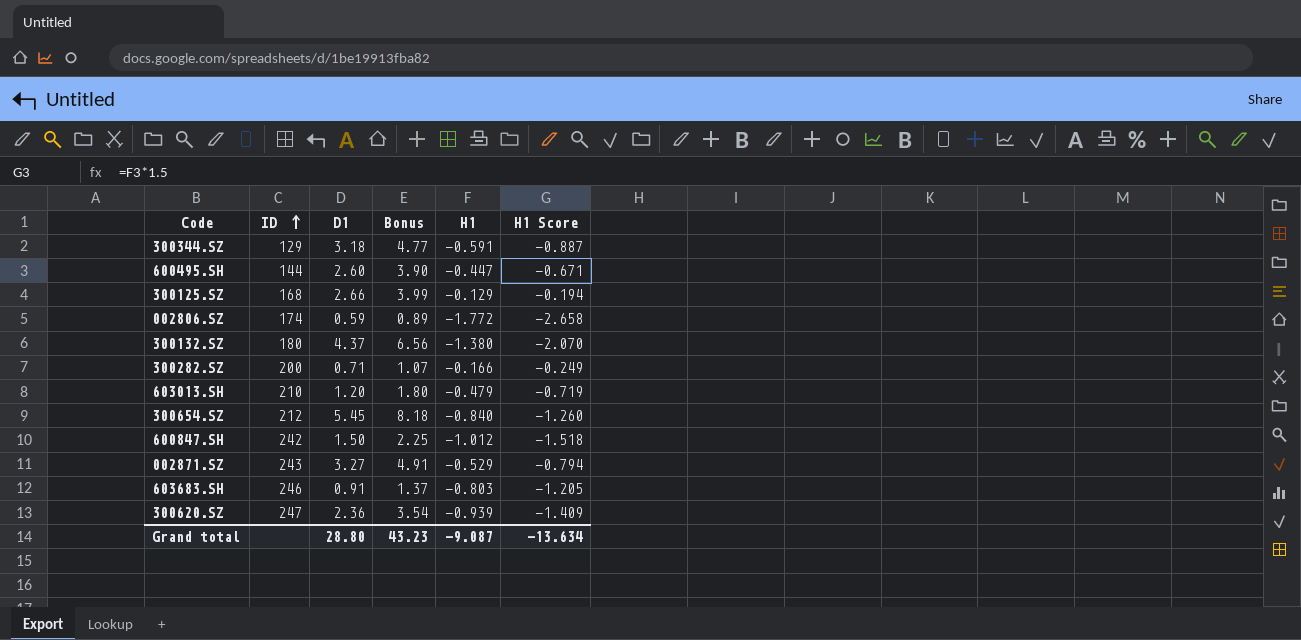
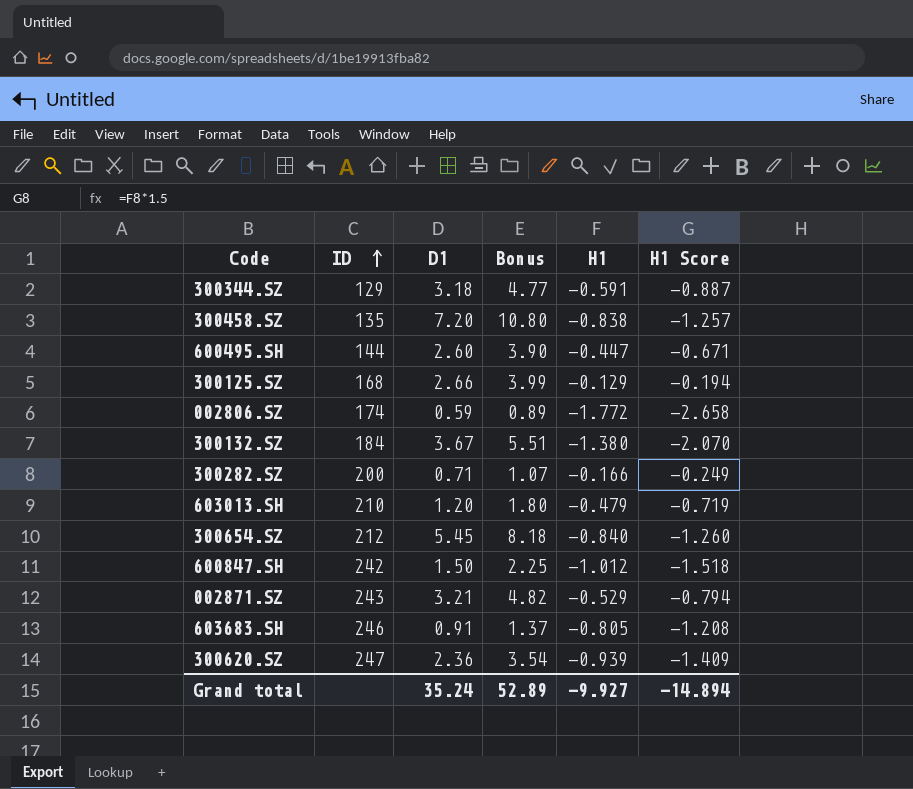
row 300458.SZ: none -> 135 | 7.20 | 10.80 | -0.838 | -1.257
300132.SZ | ID: 180 -> 184
300132.SZ | D1: 4.37 -> 3.67
300132.SZ | Bonus: 6.56 -> 5.51
002871.SZ | D1: 3.27 -> 3.21
002871.SZ | Bonus: 4.91 -> 4.82
603683.SH | H1: -0.803 -> -0.805
603683.SH | H1 Score: -1.205 -> -1.208
Grand total | D1: 28.80 -> 35.24
Grand total | Bonus: 43.23 -> 52.89
Grand total | H1: -9.087 -> -9.927
Grand total | H1 Score: -13.634 -> -14.894

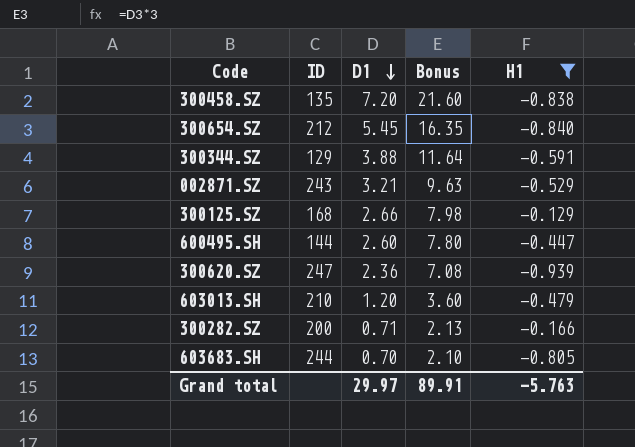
filter: none -> H1 >= -0.939
row order: ID ascending -> D1 descending
column H1 Score | formula: [H1] * 1.5 -> none
column Bonus | formula: [D1] * 1.5 -> [D1] * 3
300344.SZ | D1: 3.18 -> 3.88
603683.SH | ID: 246 -> 244
603683.SH | D1: 0.91 -> 0.70
Grand total | D1: 35.24 -> 29.97
Grand total | Bonus: 52.89 -> 89.91
Grand total | H1: -9.927 -> -5.763

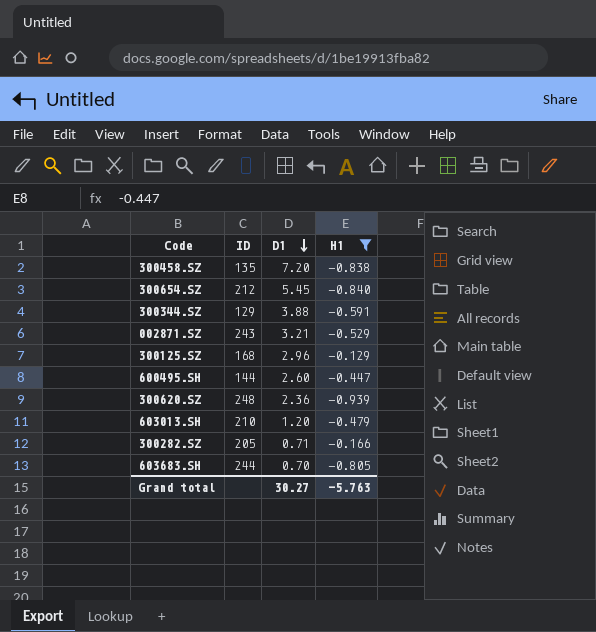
column Bonus | formula: [D1] * 3 -> none
300125.SZ | D1: 2.66 -> 2.96
300620.SZ | ID: 247 -> 248
300282.SZ | ID: 200 -> 205
Grand total | D1: 29.97 -> 30.27

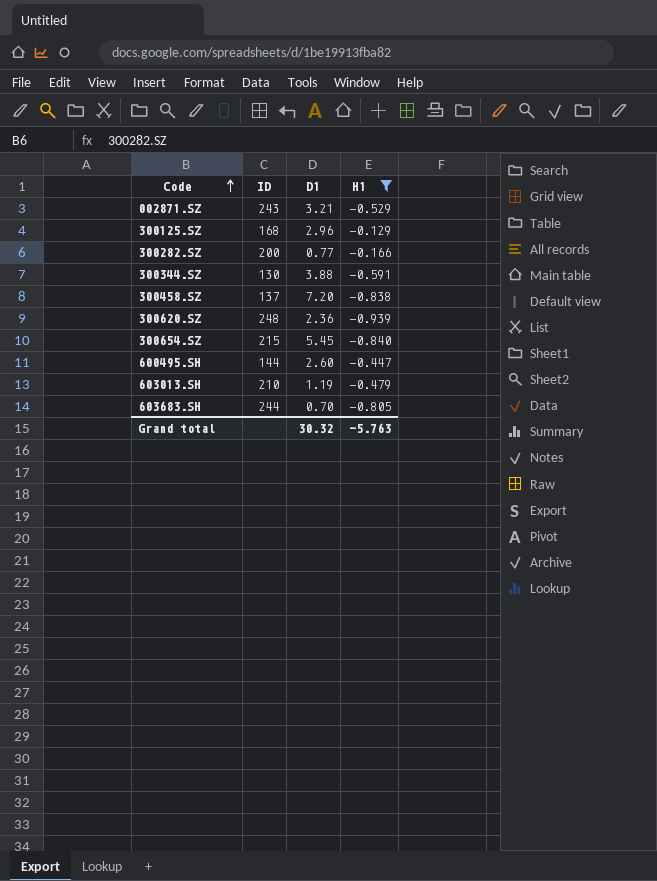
row order: D1 descending -> Code ascending
300282.SZ | ID: 205 -> 200
300282.SZ | D1: 0.71 -> 0.77
300344.SZ | ID: 129 -> 130
300458.SZ | ID: 135 -> 137
300654.SZ | ID: 212 -> 215
603013.SH | D1: 1.20 -> 1.19
Grand total | D1: 30.27 -> 30.32

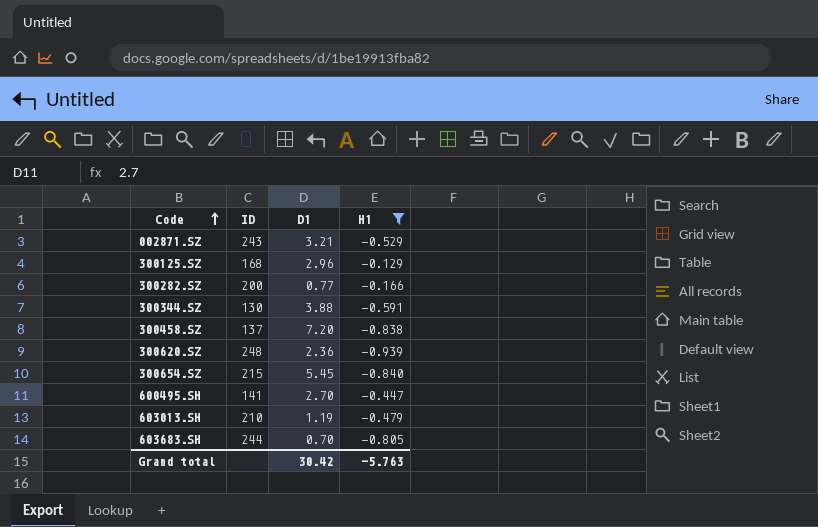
600495.SH | ID: 144 -> 141
600495.SH | D1: 2.60 -> 2.70
Grand total | D1: 30.32 -> 30.42

